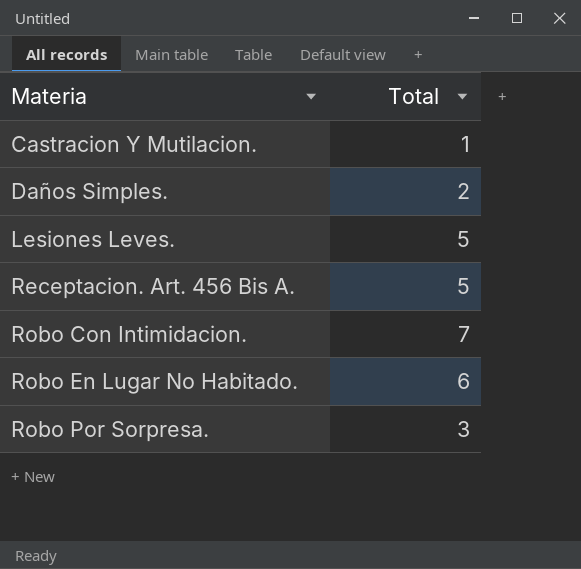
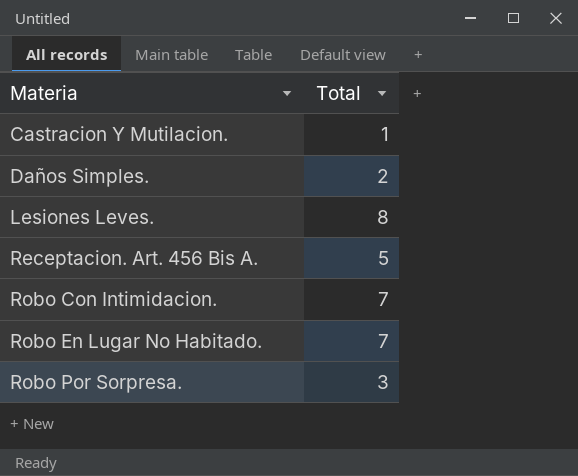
Lesiones Leves. | Total: 5 -> 8
Robo En Lugar No Habitado. | Total: 6 -> 7

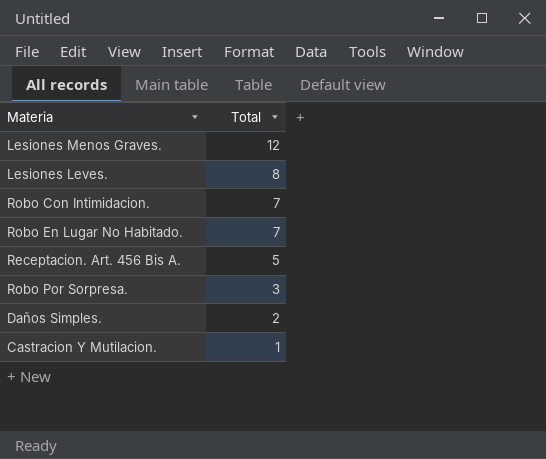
row order: Materia ascending -> Total descending
row Lesiones Menos Graves.: none -> 12

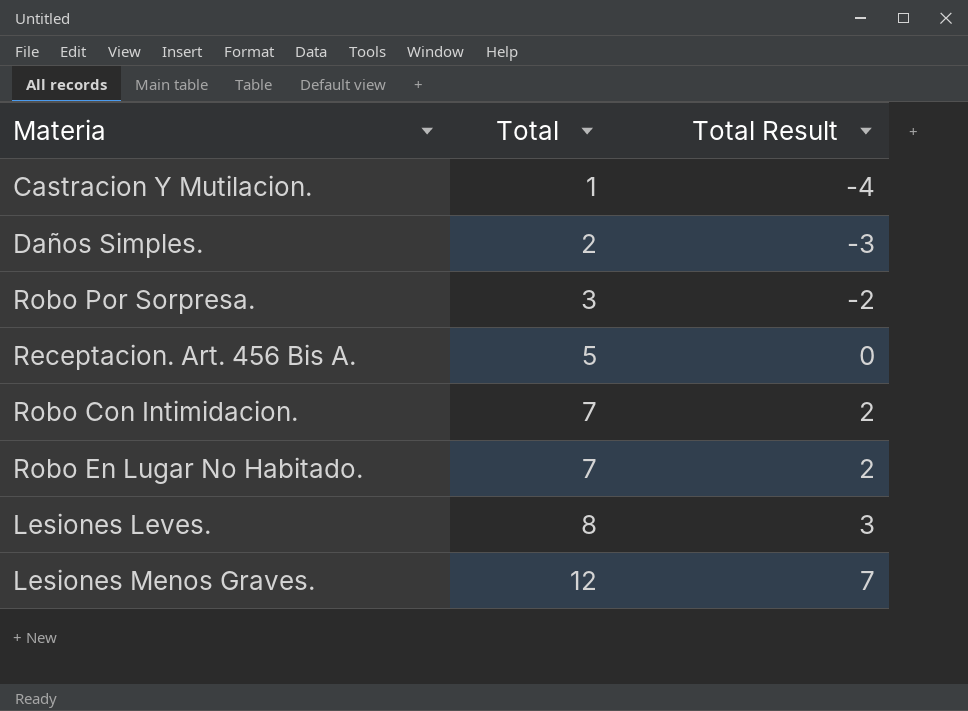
row order: Total descending -> Total ascending
column Total Result | formula: none -> [Total] - 5

